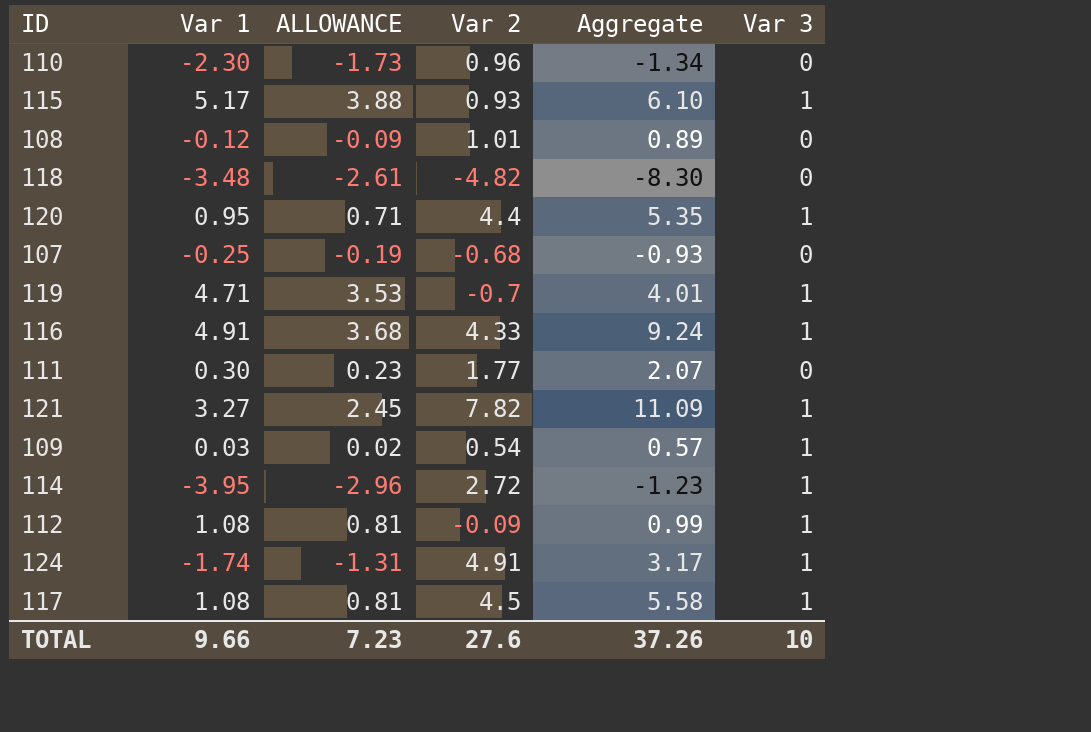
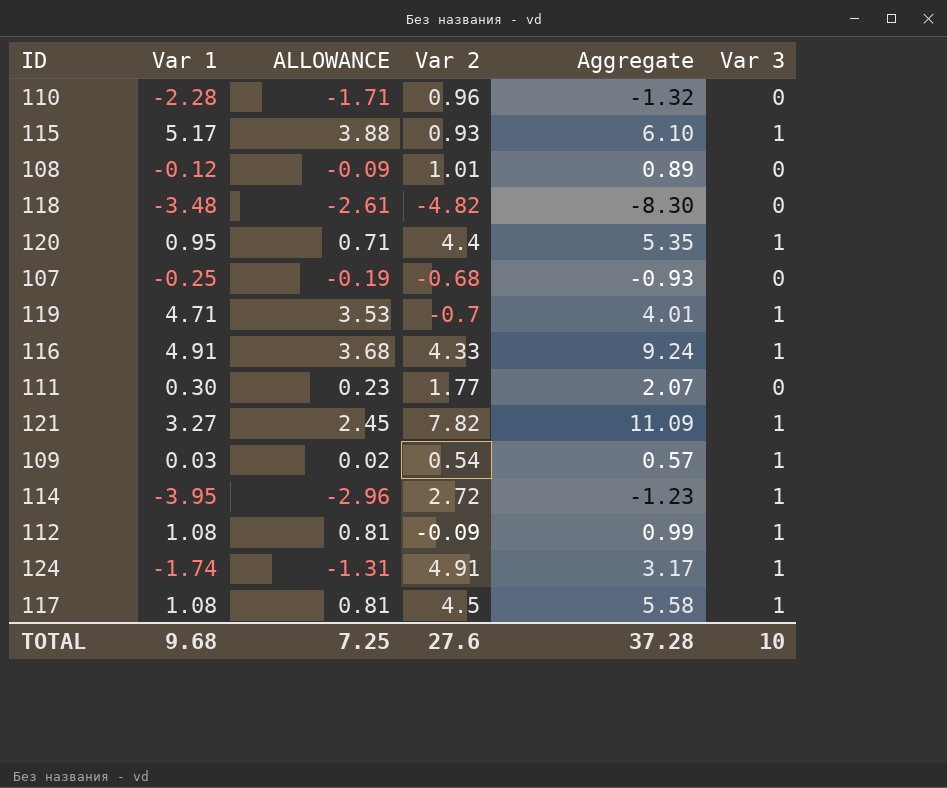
110 | Var 1: -2.30 -> -2.28
110 | ALLOWANCE: -1.73 -> -1.71
110 | Aggregate: -1.34 -> -1.32
TOTAL | Var 1: 9.66 -> 9.68
TOTAL | ALLOWANCE: 7.23 -> 7.25
TOTAL | Aggregate: 37.26 -> 37.28

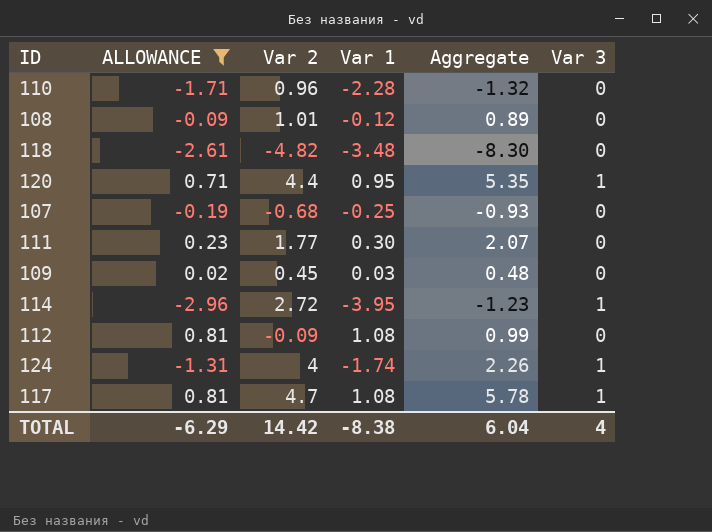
filter: none -> ALLOWANCE <= 0.81
column Var 1 | position: 2 -> 4
109 | Var 2: 0.54 -> 0.45
109 | Aggregate: 0.57 -> 0.48
109 | Var 3: 1 -> 0
112 | Var 3: 1 -> 0
124 | Var 2: 4.91 -> 4
124 | Aggregate: 3.17 -> 2.26
117 | Var 2: 4.5 -> 4.7
117 | Aggregate: 5.58 -> 5.78
TOTAL | ALLOWANCE: 7.25 -> -6.29
TOTAL | Var 2: 27.6 -> 14.42
TOTAL | Var 1: 9.68 -> -8.38
TOTAL | Aggregate: 37.28 -> 6.04
TOTAL | Var 3: 10 -> 4

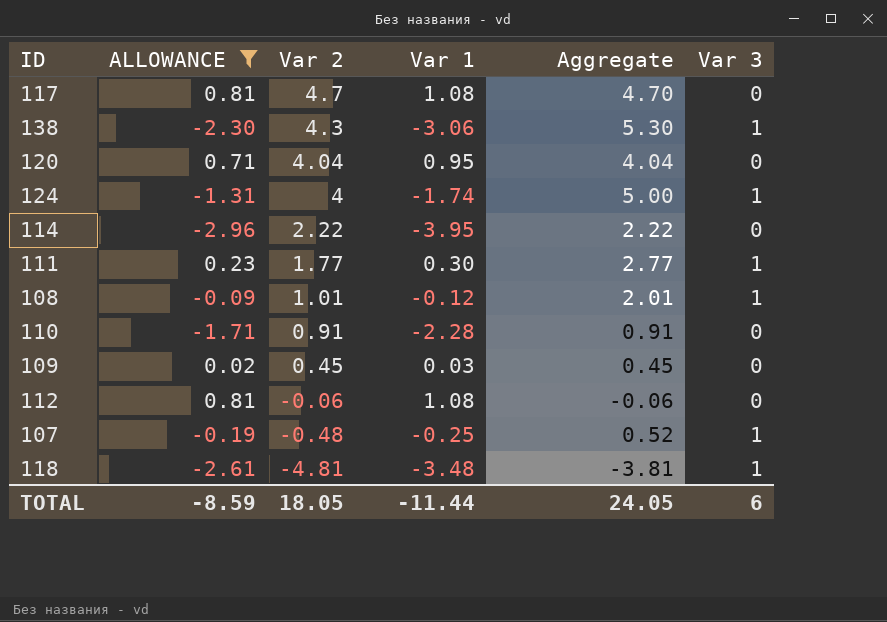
row order: none -> Var 2 descending
column Aggregate | formula: [Var 2] + [Var 1] -> [Var 2] + [Var 3]
117 | Var 3: 1 -> 0
row 138: none -> -2.30 | 4.3 | -3.06 | 5.30 | 1
120 | Var 2: 4.4 -> 4.04
120 | Var 3: 1 -> 0
114 | Var 2: 2.72 -> 2.22
114 | Var 3: 1 -> 0
111 | Var 3: 0 -> 1
108 | Var 3: 0 -> 1
110 | Var 2: 0.96 -> 0.91
112 | Var 2: -0.09 -> -0.06
107 | Var 2: -0.68 -> -0.48
107 | Var 3: 0 -> 1
118 | Var 2: -4.82 -> -4.81
118 | Var 3: 0 -> 1
TOTAL | ALLOWANCE: -6.29 -> -8.59
TOTAL | Var 2: 14.42 -> 18.05
TOTAL | Var 1: -8.38 -> -11.44
TOTAL | Aggregate: 6.04 -> 24.05
TOTAL | Var 3: 4 -> 6

